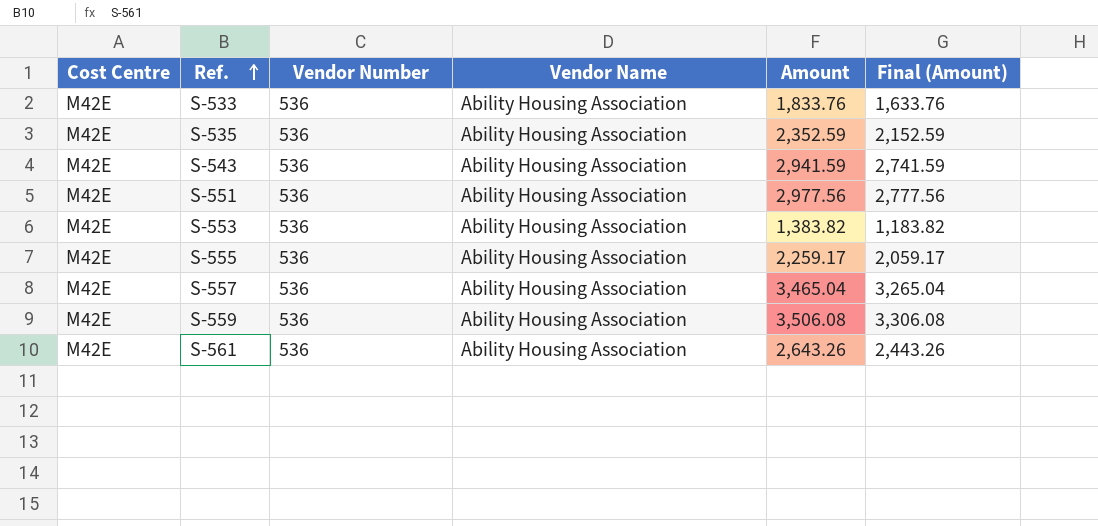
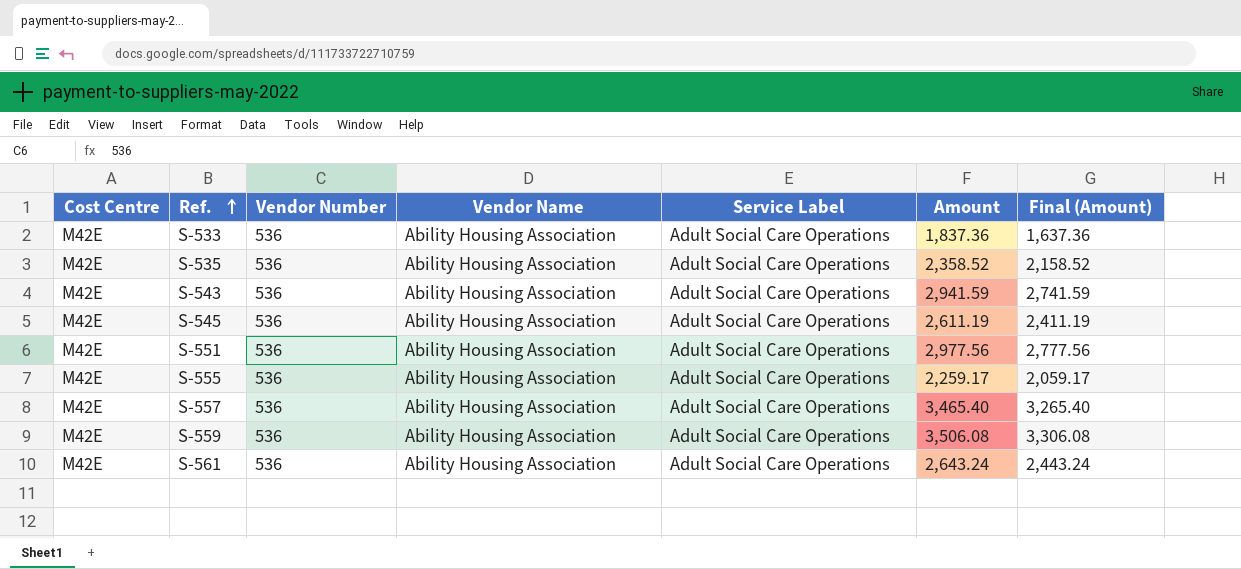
column Service Label | position: none -> 5
row S-553: M42E | 536 | Ability Housing Association | 1,383.82 | 1,183.82 -> none
S-533 | Amount: 1,833.76 -> 1,837.36
S-533 | Final (Amount): 1,633.76 -> 1,637.36
S-535 | Amount: 2,352.59 -> 2,358.52
S-535 | Final (Amount): 2,152.59 -> 2,158.52
row S-545: none -> M42E | 536 | Ability Housing Association | Adult Social Care Operations | 2,611.19 | 2,411.19
S-557 | Amount: 3,465.04 -> 3,465.40
S-557 | Final (Amount): 3,265.04 -> 3,265.40
S-561 | Amount: 2,643.26 -> 2,643.24
S-561 | Final (Amount): 2,443.26 -> 2,443.24

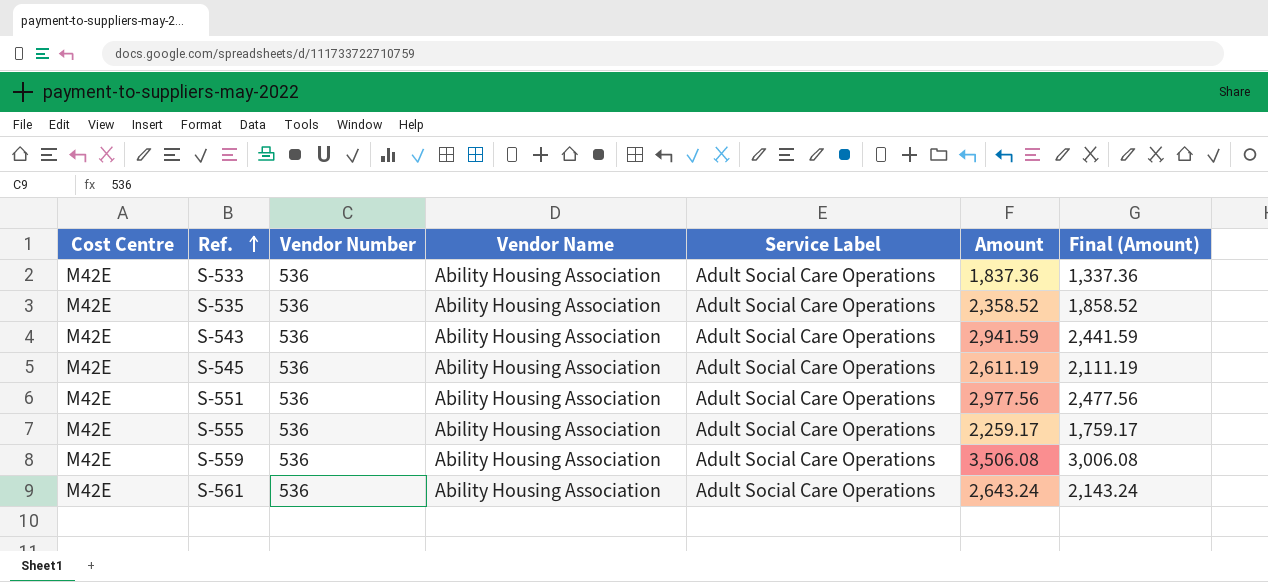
column Final (Amount) | formula: [Amount] - 200 -> [Amount] - 500
row S-557: M42E | 536 | Ability Housing Association | Adult Social Care Operations | 3,465.40 | 3,265.40 -> none

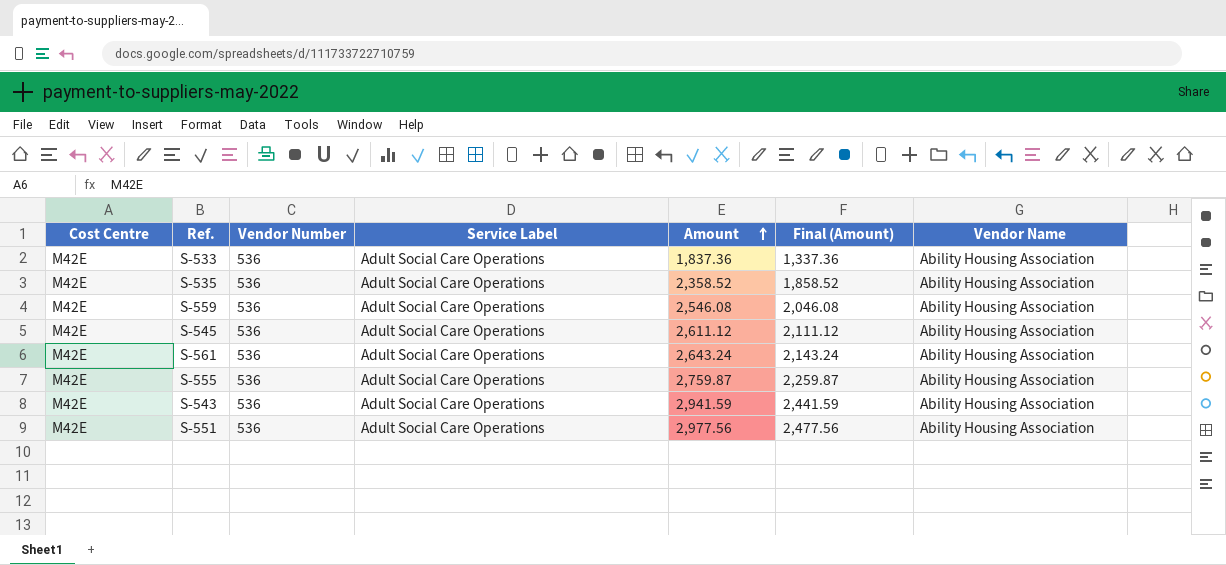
row order: Ref. ascending -> Amount ascending
column Vendor Name | position: 4 -> 7
S-559 | Amount: 3,506.08 -> 2,546.08
S-559 | Final (Amount): 3,006.08 -> 2,046.08
S-545 | Amount: 2,611.19 -> 2,611.12
S-545 | Final (Amount): 2,111.19 -> 2,111.12
S-555 | Amount: 2,259.17 -> 2,759.87
S-555 | Final (Amount): 1,759.17 -> 2,259.87

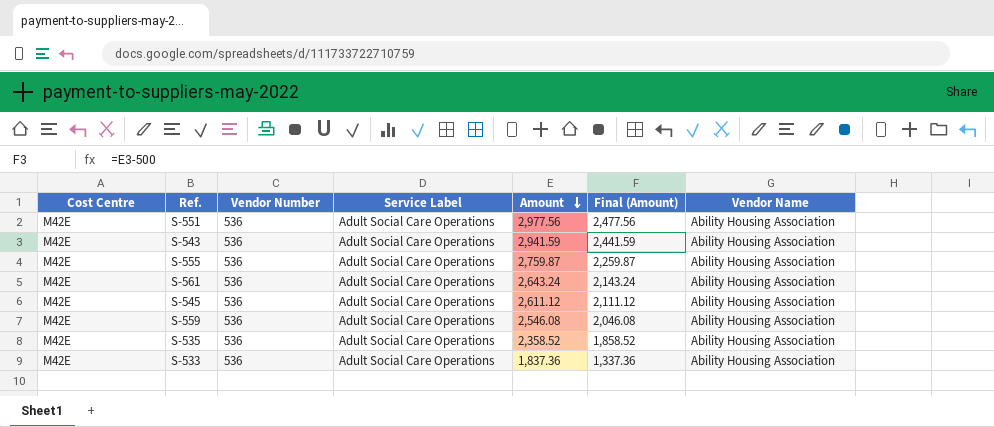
row order: Amount ascending -> Amount descending

